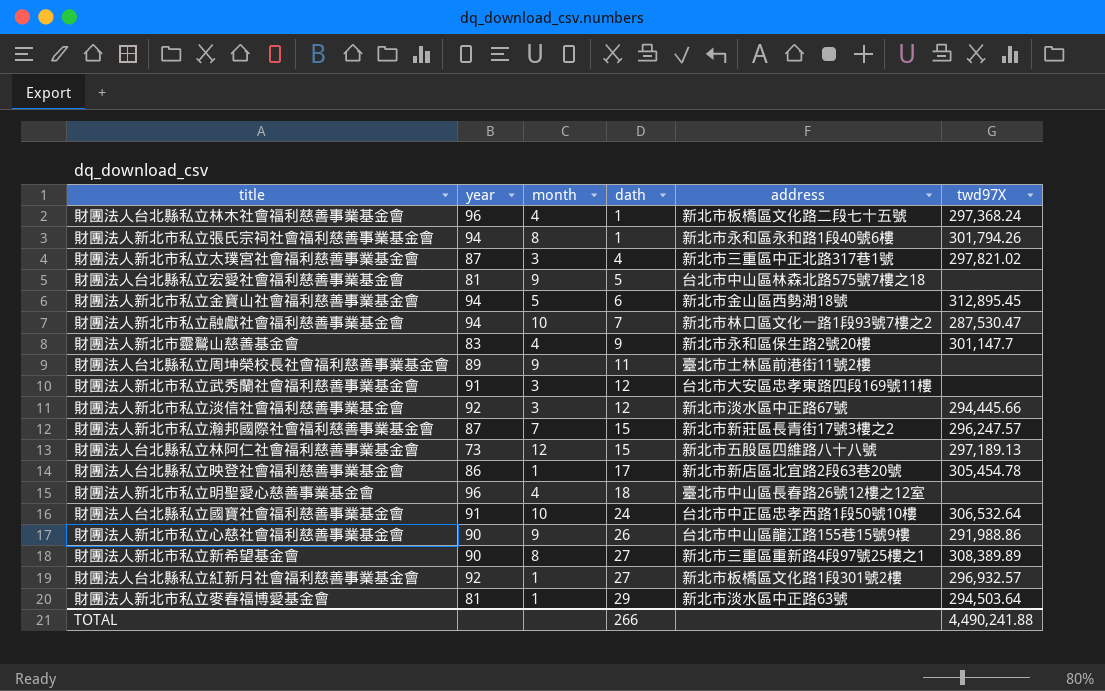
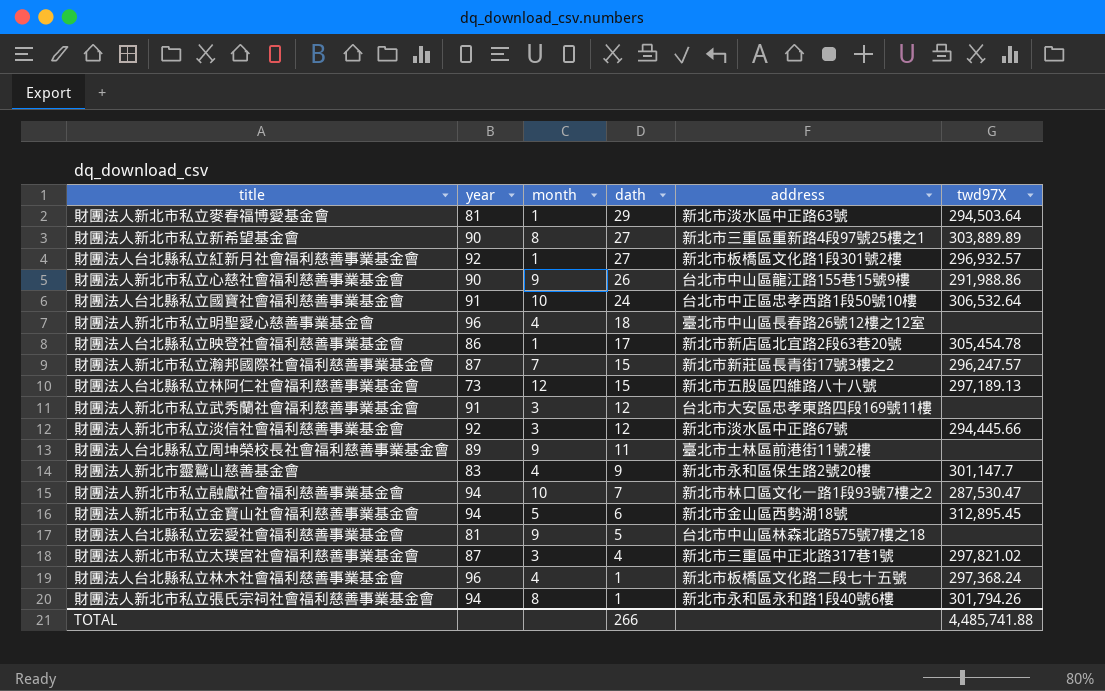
row order: dath ascending -> dath descending
財團法人新北市私立新希望基金會 | twd97X: 308,389.89 -> 303,889.89
TOTAL | twd97X: 4,490,241.88 -> 4,485,741.88

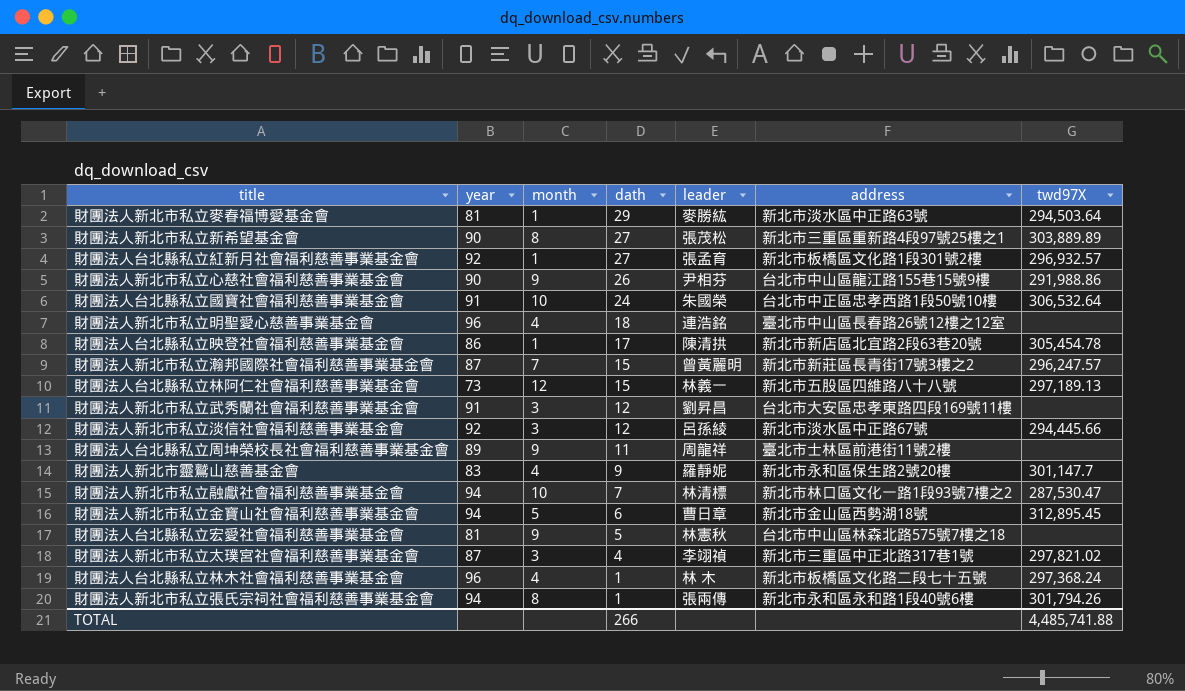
column leader | position: none -> 5

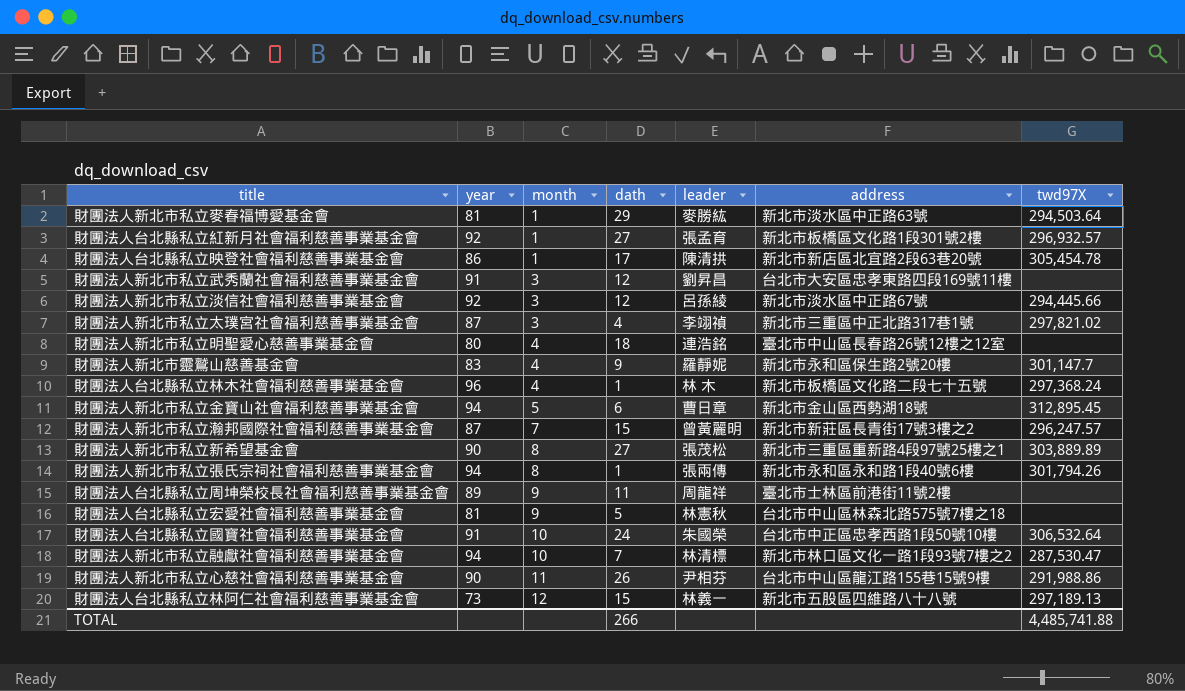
row order: dath descending -> month ascending
財團法人新北市私立明聖愛心慈善事業基金會 | year: 96 -> 80
財團法人新北市私立心慈社會福利慈善事業基金會 | month: 9 -> 11

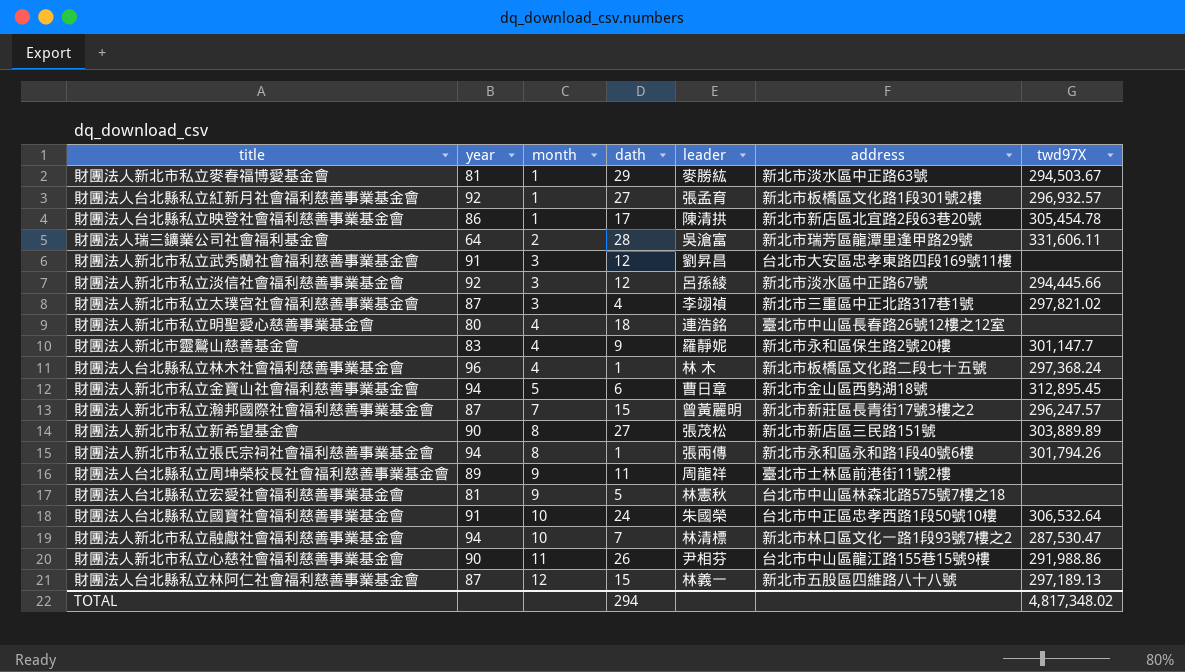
財團法人新北市私立麥春福博愛基金會 | twd97X: 294,503.64 -> 294,503.67
row 財團法人瑞三鑛業公司社會福利基金會: none -> 64 | 2 | 28 | 吳滄富 | 新北市瑞芳區龍潭里逢甲路29號 | 331,606.11
財團法人新北市私立新希望基金會 | address: 新北市三重區重新路4段97號25樓之1 -> 新北市新店區三民路151號
財團法人台北縣私立林阿仁社會福利慈善事業基金會 | year: 73 -> 87
TOTAL | dath: 266 -> 294
TOTAL | twd97X: 4,485,741.88 -> 4,817,348.02

